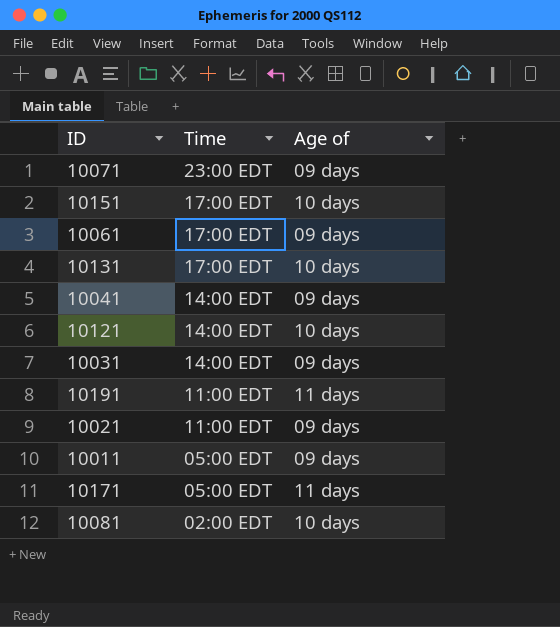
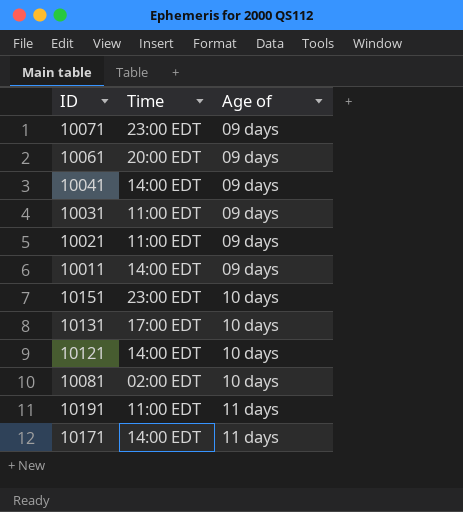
row order: Time descending -> Age of ascending
10061 | Time: 17:00 EDT -> 20:00 EDT
10031 | Time: 14:00 EDT -> 11:00 EDT
10011 | Time: 05:00 EDT -> 14:00 EDT
10151 | Time: 17:00 EDT -> 23:00 EDT
10171 | Time: 05:00 EDT -> 14:00 EDT

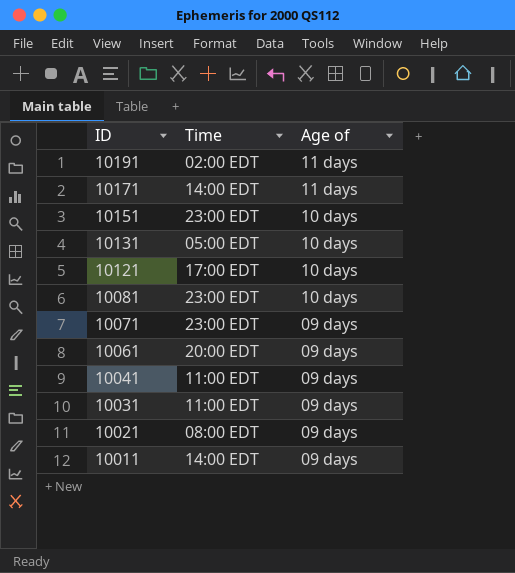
row order: Age of ascending -> ID descending
10191 | Time: 11:00 EDT -> 02:00 EDT
10131 | Time: 17:00 EDT -> 05:00 EDT
10121 | Time: 14:00 EDT -> 17:00 EDT
10081 | Time: 02:00 EDT -> 23:00 EDT
10041 | Time: 14:00 EDT -> 11:00 EDT
10021 | Time: 11:00 EDT -> 08:00 EDT

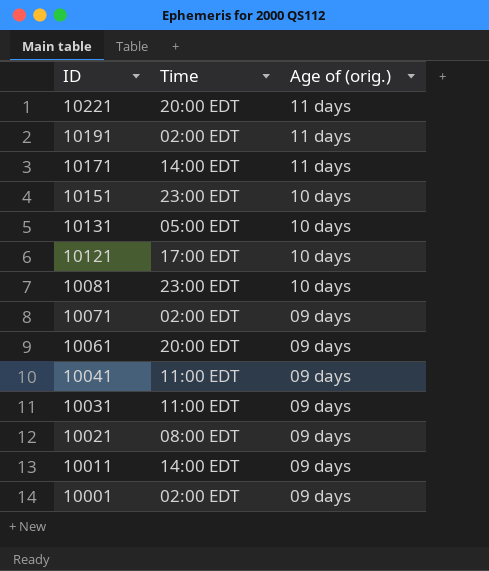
column name: Age of -> Age of (orig.)
row 10221: none -> 20:00 EDT | 11 days
10071 | Time: 23:00 EDT -> 02:00 EDT
row 10001: none -> 02:00 EDT | 09 days

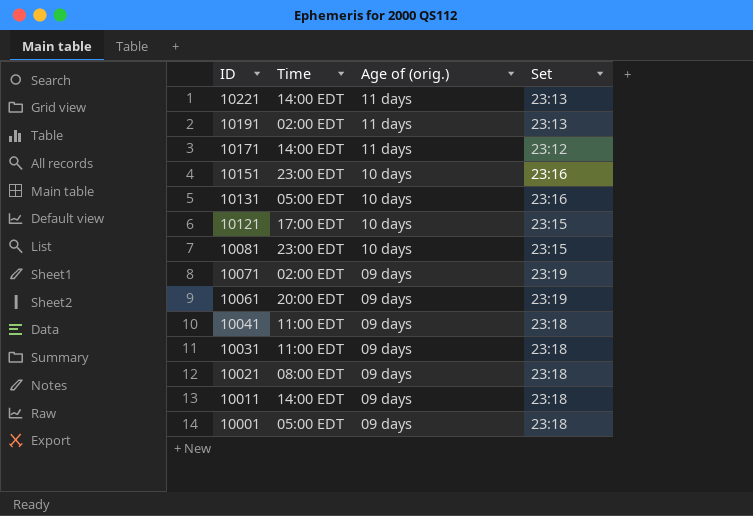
column Set | position: none -> 4
10221 | Time: 20:00 EDT -> 14:00 EDT
10001 | Time: 02:00 EDT -> 05:00 EDT

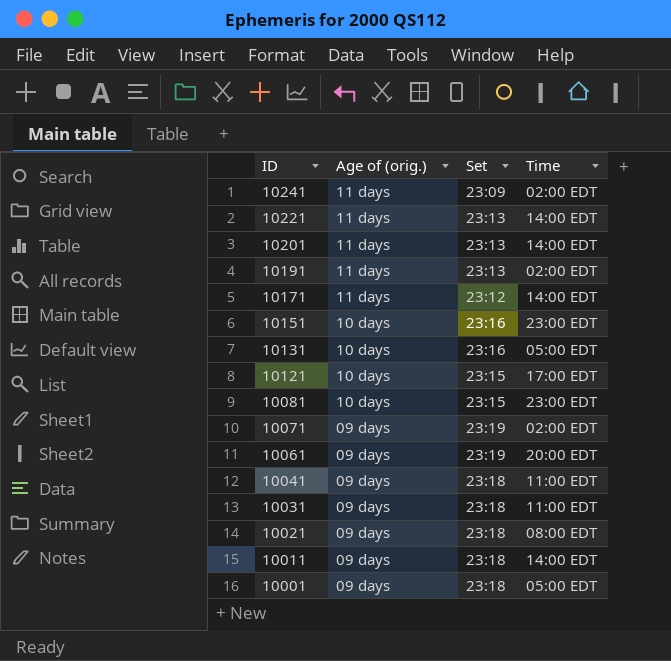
column Time | position: 2 -> 4
row 10241: none -> 11 days | 23:09 | 02:00 EDT
row 10201: none -> 11 days | 23:13 | 14:00 EDT

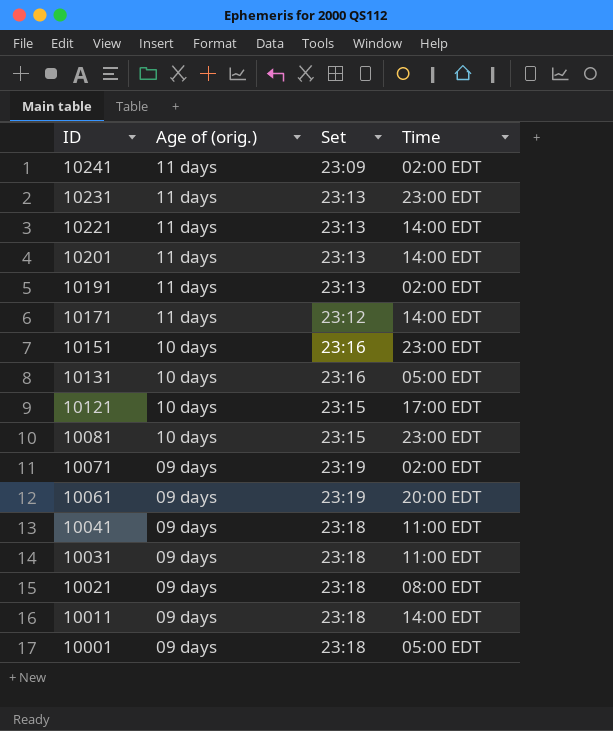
row 10231: none -> 11 days | 23:13 | 23:00 EDT

